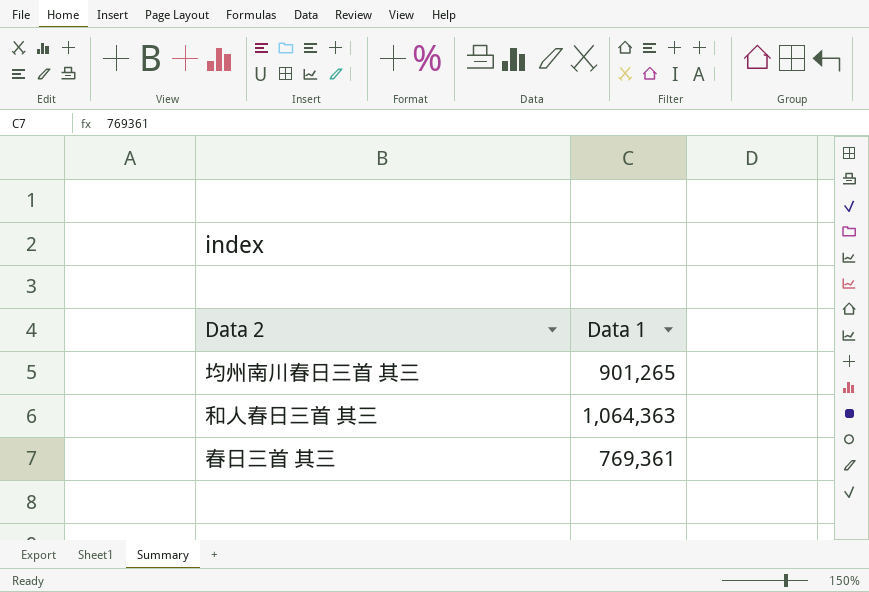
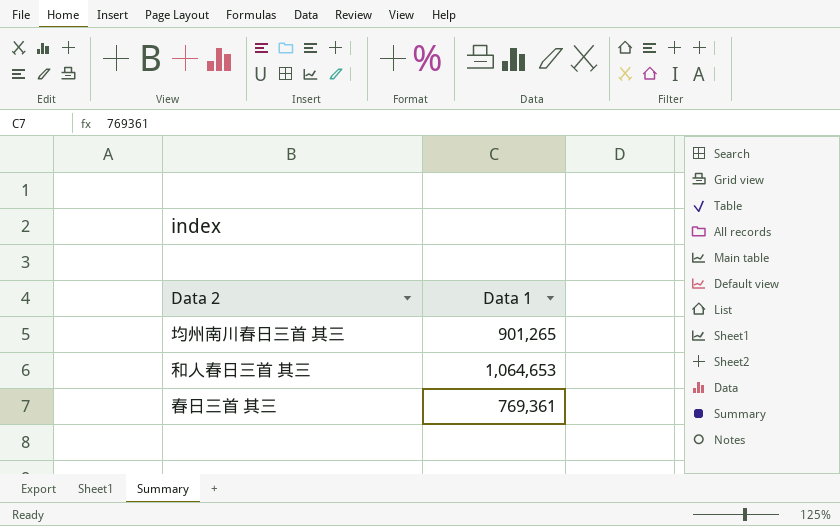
和人春日三首 其三 | Data 1: 1,064,363 -> 1,064,653

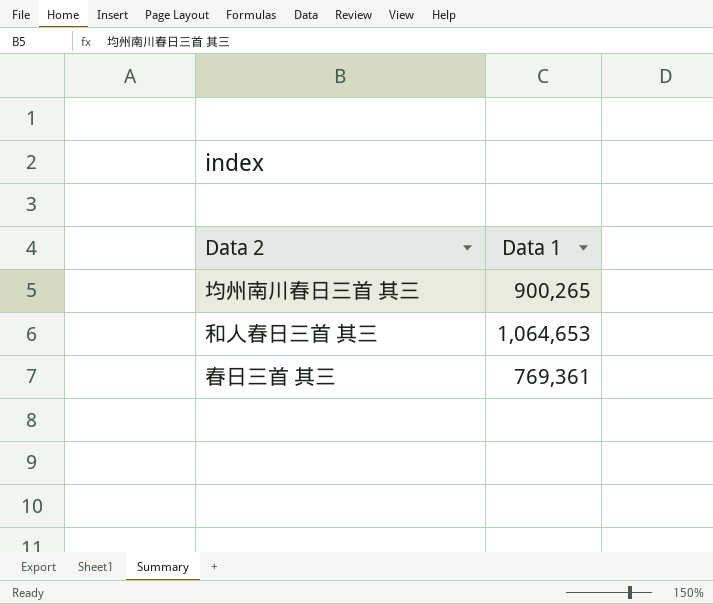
均州南川春日三首 其三 | Data 1: 901,265 -> 900,265

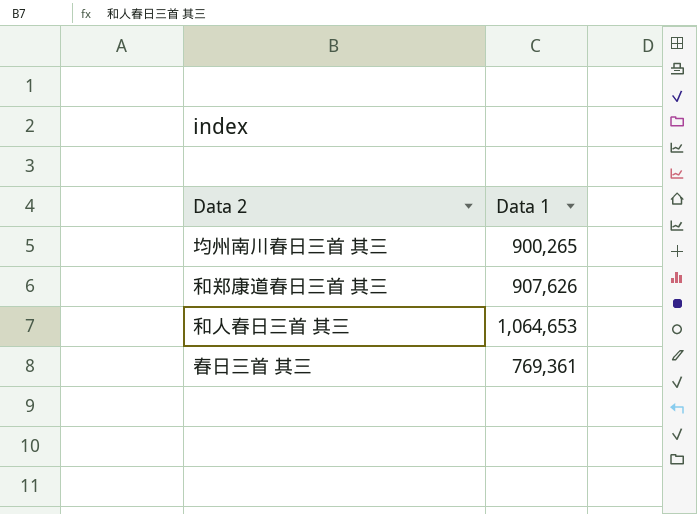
row 和郑康道春日三首 其三: none -> 907,626

